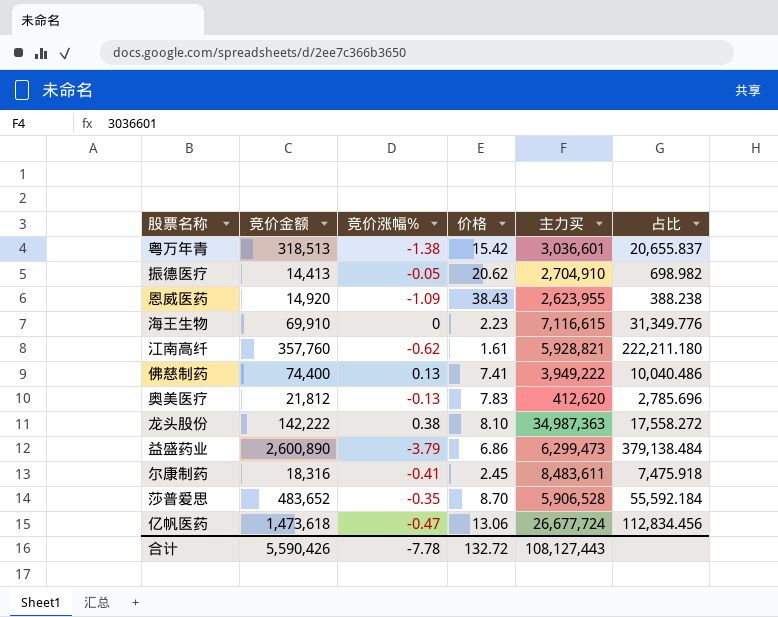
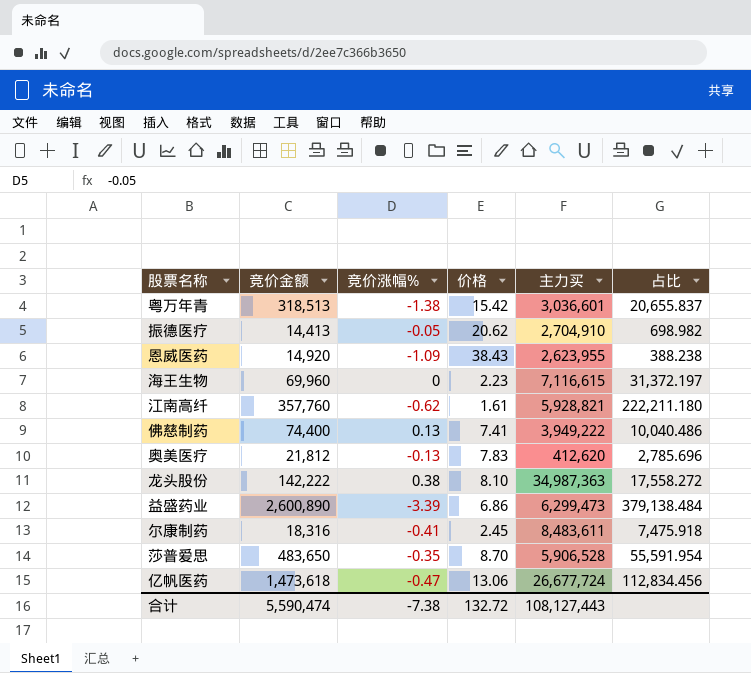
海王生物 | 竞价金额: 69,910 -> 69,960
海王生物 | 占比: 31,349.776 -> 31,372.197
益盛药业 | 竞价涨幅%: -3.79 -> -3.39
莎普爱思 | 竞价金额: 483,652 -> 483,650
莎普爱思 | 占比: 55,592.184 -> 55,591.954
合计 | 竞价金额: 5,590,426 -> 5,590,474
合计 | 竞价涨幅%: -7.78 -> -7.38

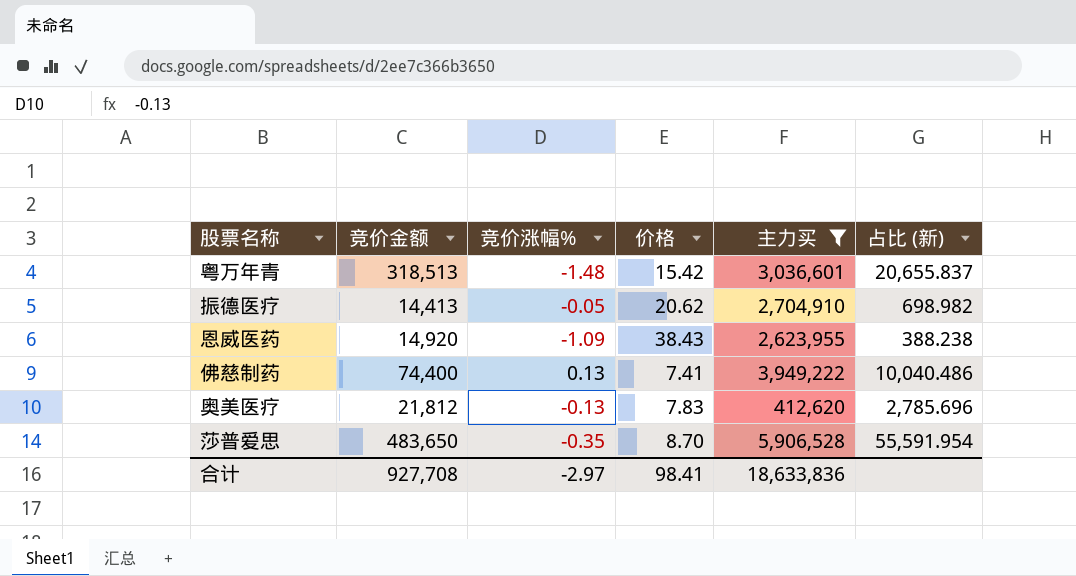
filter: none -> 主力买 <= 5,906,528
column name: 占比 -> 占比 (新)
粤万年青 | 竞价涨幅%: -1.38 -> -1.48
合计 | 竞价金额: 5,590,474 -> 927,708
合计 | 竞价涨幅%: -7.38 -> -2.97
合计 | 价格: 132.72 -> 98.41
合计 | 主力买: 108,127,443 -> 18,633,836

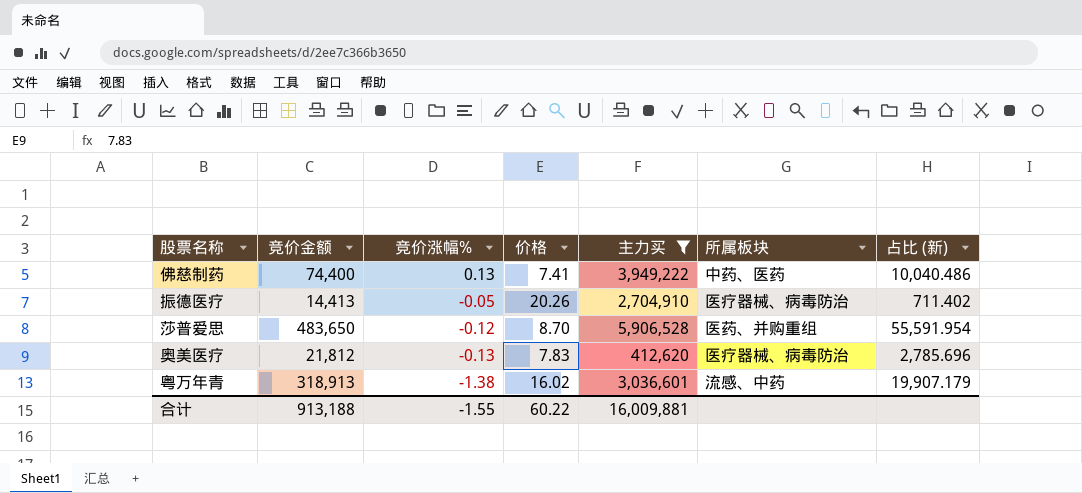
row order: none -> 竞价涨幅% descending
column 所属板块 | position: none -> 6
row 恩威医药: 14,920 | -1.09 | 38.43 | 2,623,955 | 388.238 -> none
振德医疗 | 价格: 20.62 -> 20.26
振德医疗 | 占比 (新): 698.982 -> 711.402
莎普爱思 | 竞价涨幅%: -0.35 -> -0.12
粤万年青 | 竞价金额: 318,513 -> 318,913
粤万年青 | 竞价涨幅%: -1.48 -> -1.38
粤万年青 | 价格: 15.42 -> 16.02
粤万年青 | 占比 (新): 20,655.837 -> 19,907.179
合计 | 竞价金额: 927,708 -> 913,188
合计 | 竞价涨幅%: -2.97 -> -1.55
合计 | 价格: 98.41 -> 60.22
合计 | 主力买: 18,633,836 -> 16,009,881

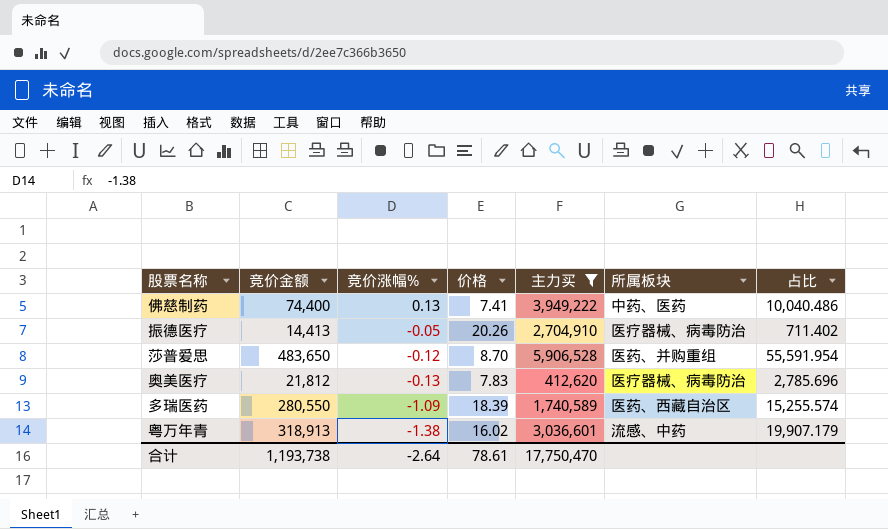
column name: 占比 (新) -> 占比
row 多瑞医药: none -> 280,550 | -1.09 | 18.39 | 1,740,589 | 医药、西藏自治区 | 15,255.574
合计 | 竞价金额: 913,188 -> 1,193,738
合计 | 竞价涨幅%: -1.55 -> -2.64
合计 | 价格: 60.22 -> 78.61
合计 | 主力买: 16,009,881 -> 17,750,470

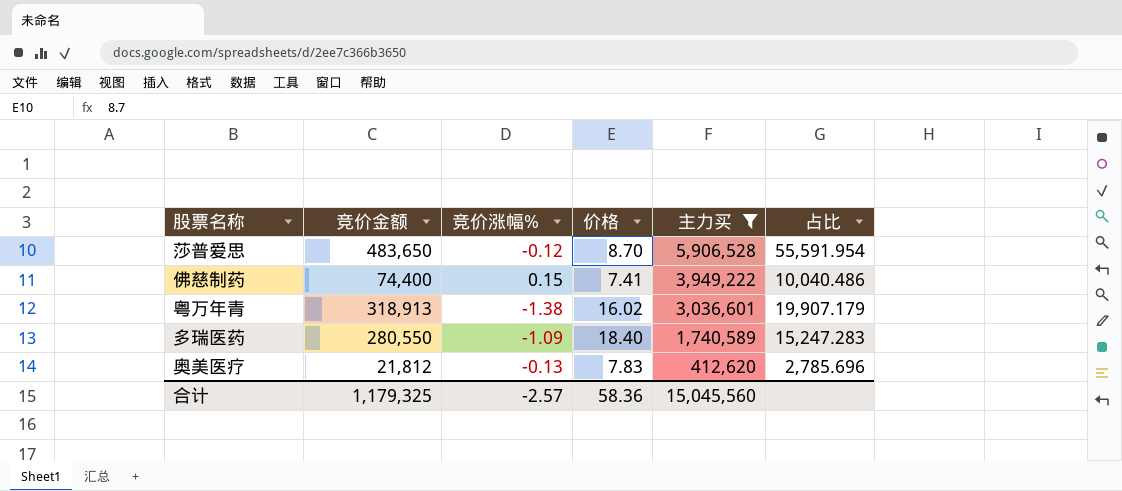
row order: 竞价涨幅% descending -> 主力买 descending
column 所属板块 | position: 6 -> none
row 振德医疗: 14,413 | -0.05 | 20.26 | 2,704,910 | 医疗器械、病毒防治 | 711.402 -> none
佛慈制药 | 竞价涨幅%: 0.13 -> 0.15
多瑞医药 | 价格: 18.39 -> 18.40
多瑞医药 | 占比: 15,255.574 -> 15,247.283
合计 | 竞价金额: 1,193,738 -> 1,179,325
合计 | 竞价涨幅%: -2.64 -> -2.57
合计 | 价格: 78.61 -> 58.36
合计 | 主力买: 17,750,470 -> 15,045,560

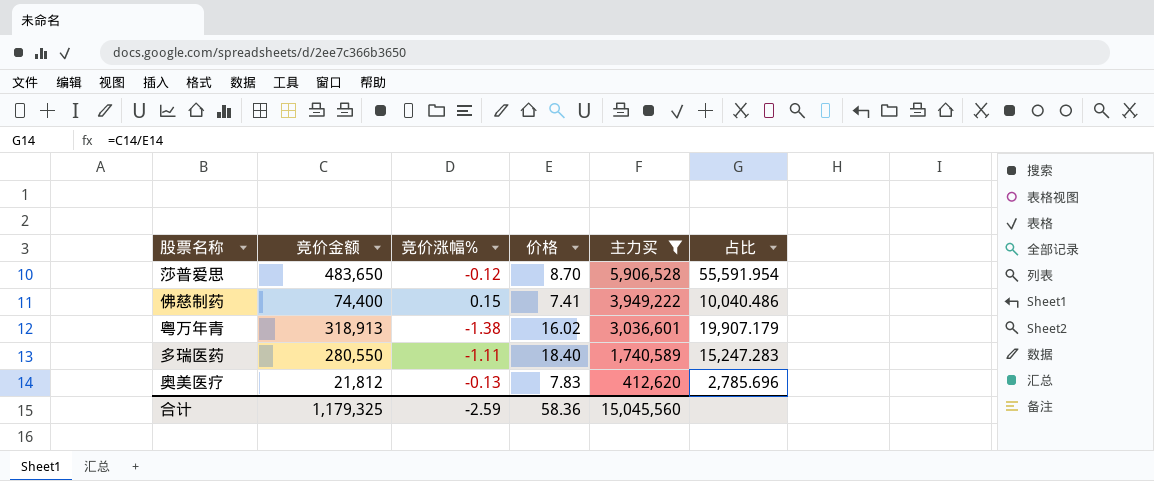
多瑞医药 | 竞价涨幅%: -1.09 -> -1.11
合计 | 竞价涨幅%: -2.57 -> -2.59

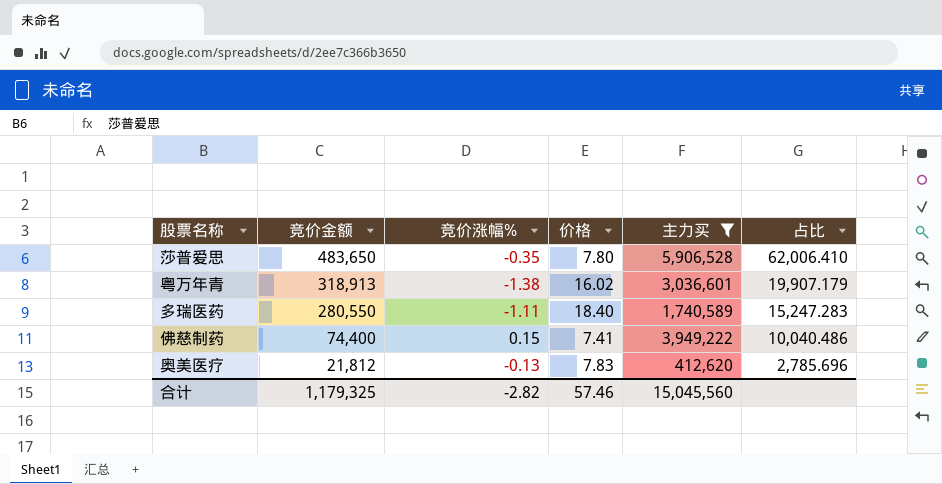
row order: 主力买 descending -> 竞价金额 descending
莎普爱思 | 竞价涨幅%: -0.12 -> -0.35
莎普爱思 | 价格: 8.70 -> 7.80
莎普爱思 | 占比: 55,591.954 -> 62,006.410
合计 | 竞价涨幅%: -2.59 -> -2.82
合计 | 价格: 58.36 -> 57.46

